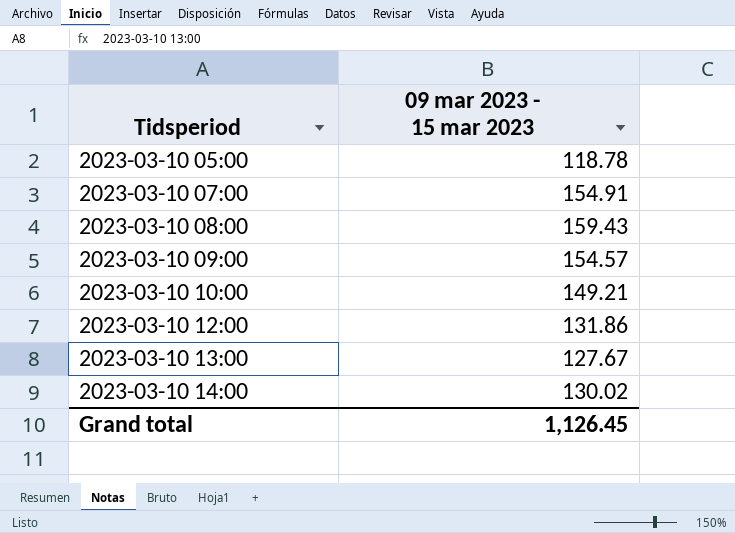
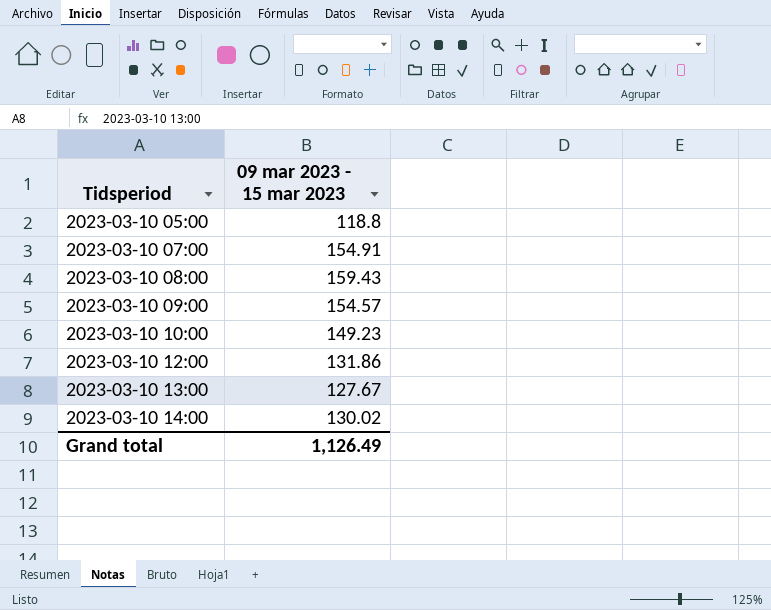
2023-03-10 05:00 | 09 mar 2023 - 15 mar 2023: 118.78 -> 118.8
2023-03-10 10:00 | 09 mar 2023 - 15 mar 2023: 149.21 -> 149.23
Grand total | 09 mar 2023 - 15 mar 2023: 1,126.45 -> 1,126.49

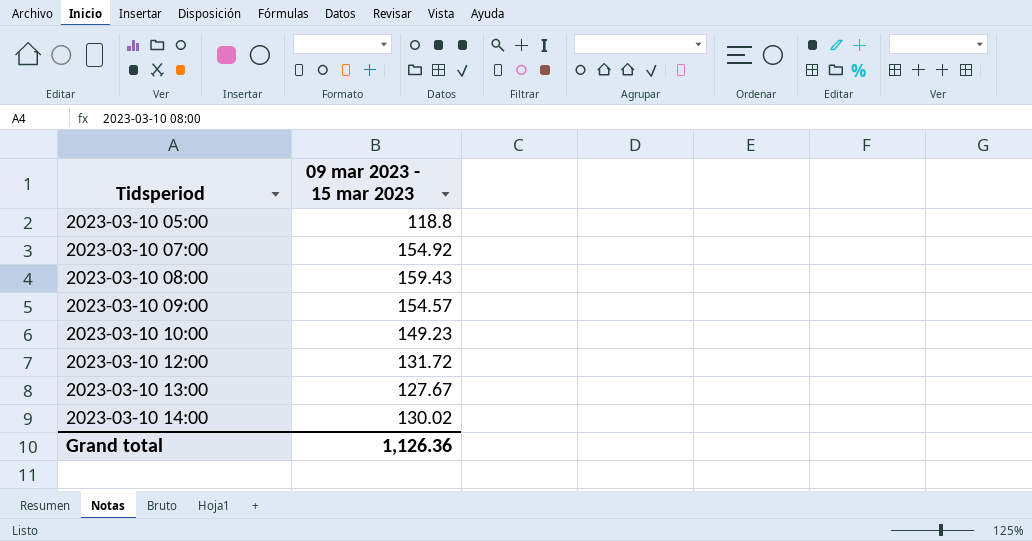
2023-03-10 07:00 | 09 mar 2023 - 15 mar 2023: 154.91 -> 154.92
2023-03-10 12:00 | 09 mar 2023 - 15 mar 2023: 131.86 -> 131.72
Grand total | 09 mar 2023 - 15 mar 2023: 1,126.49 -> 1,126.36

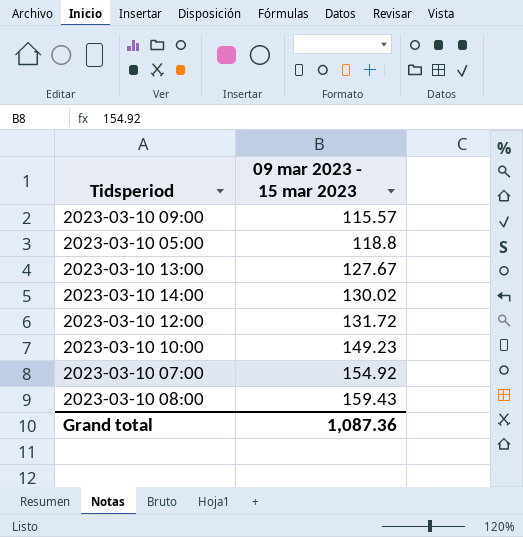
row order: Tidsperiod ascending -> 09 mar 2023 - 15 mar 2023 ascending
2023-03-10 09:00 | 09 mar 2023 - 15 mar 2023: 154.57 -> 115.57
Grand total | 09 mar 2023 - 15 mar 2023: 1,126.36 -> 1,087.36

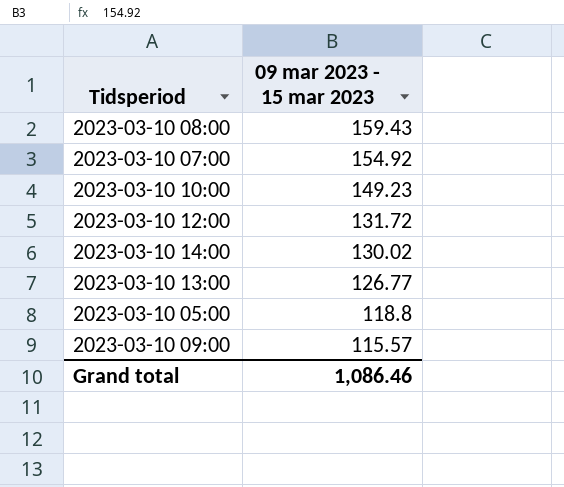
row order: 09 mar 2023 - 15 mar 2023 ascending -> 09 mar 2023 - 15 mar 2023 descending
2023-03-10 13:00 | 09 mar 2023 - 15 mar 2023: 127.67 -> 126.77
Grand total | 09 mar 2023 - 15 mar 2023: 1,087.36 -> 1,086.46

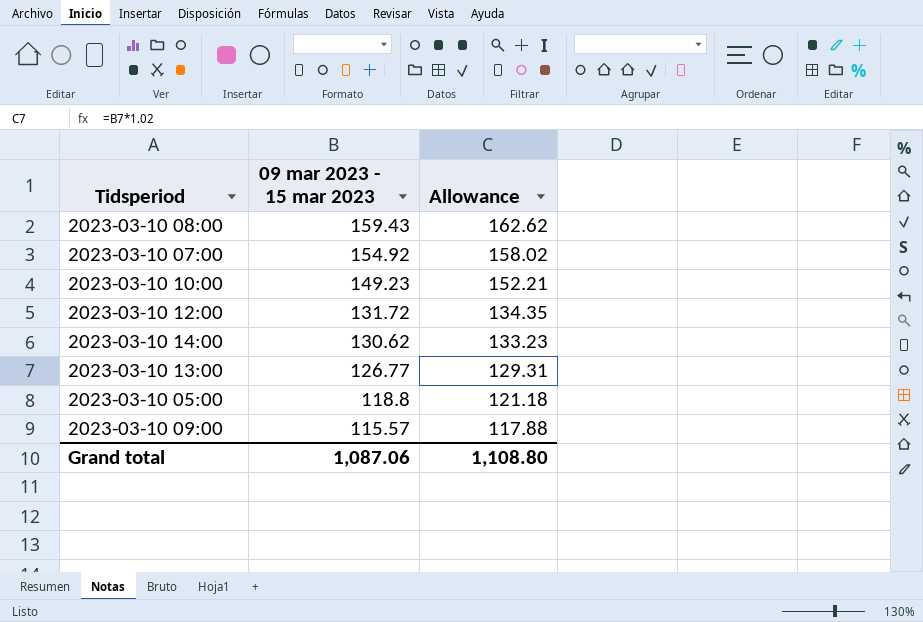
column Allowance | formula: none -> [09 mar 2023 - 15 mar 2023] * 1.02
2023-03-10 14:00 | 09 mar 2023 - 15 mar 2023: 130.02 -> 130.62
Grand total | 09 mar 2023 - 15 mar 2023: 1,086.46 -> 1,087.06

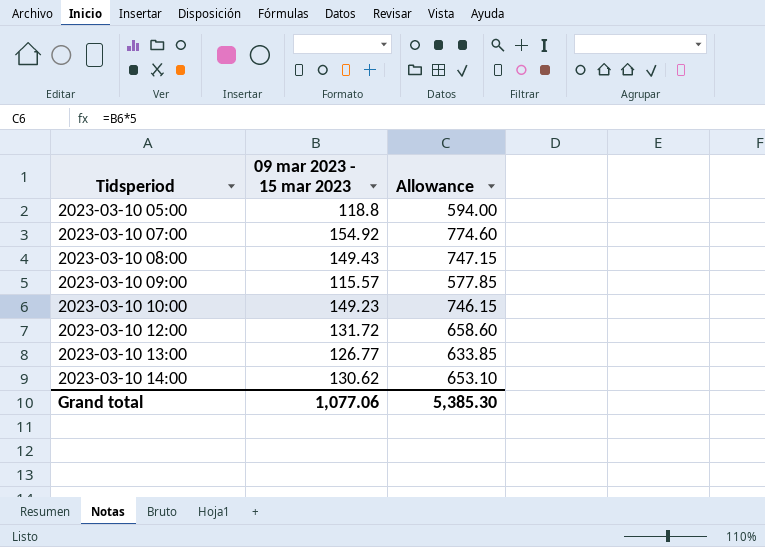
row order: 09 mar 2023 - 15 mar 2023 descending -> Tidsperiod ascending
column Allowance | formula: [09 mar 2023 - 15 mar 2023] * 1.02 -> [09 mar 2023 - 15 mar 2023] * 5
2023-03-10 08:00 | 09 mar 2023 - 15 mar 2023: 159.43 -> 149.43
Grand total | 09 mar 2023 - 15 mar 2023: 1,087.06 -> 1,077.06
Grand total | Allowance: 1,108.80 -> 5,385.30

